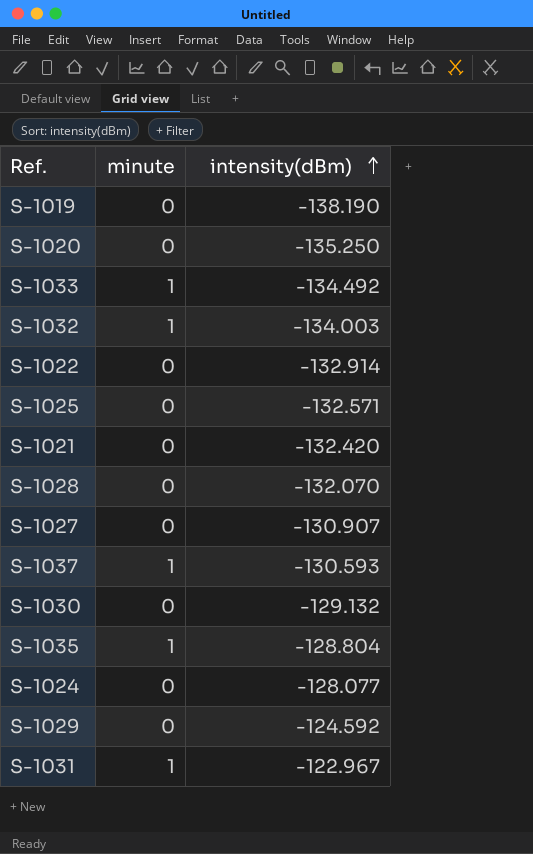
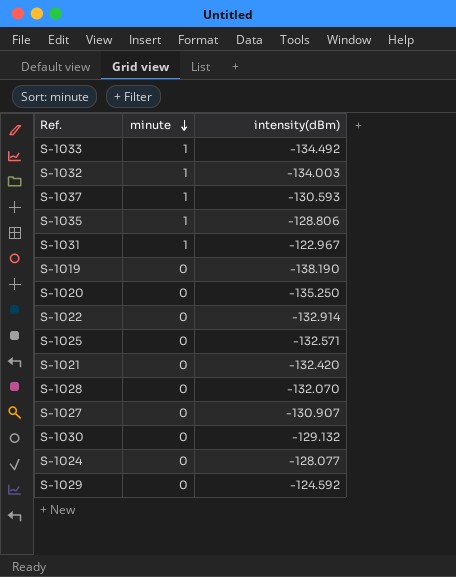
row order: intensity(dBm) ascending -> minute descending
S-1035 | intensity(dBm): -128.804 -> -128.806

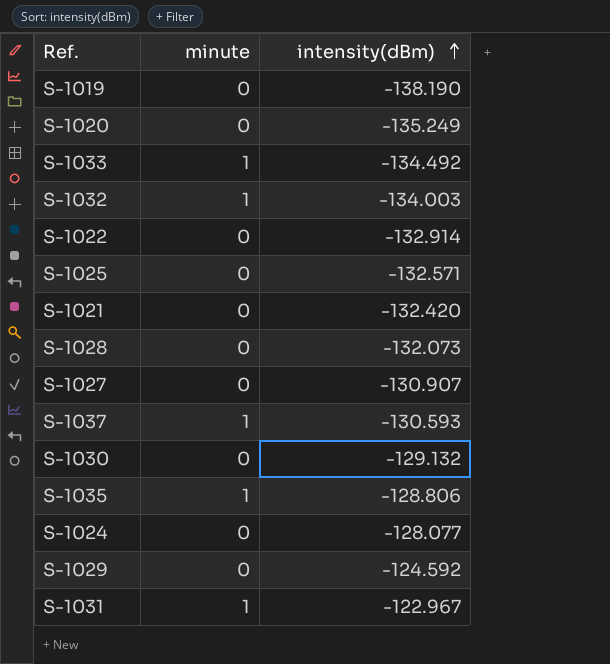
row order: minute descending -> intensity(dBm) ascending
S-1020 | intensity(dBm): -135.250 -> -135.249
S-1028 | intensity(dBm): -132.070 -> -132.073

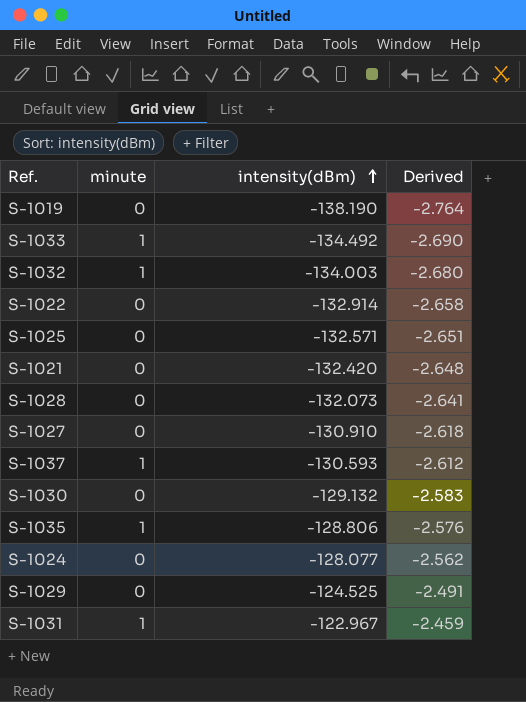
column Derived | formula: none -> [intensity(dBm)] * 0.02
row S-1020: 0 | -135.249 -> none
S-1027 | intensity(dBm): -130.907 -> -130.910
S-1029 | intensity(dBm): -124.592 -> -124.525

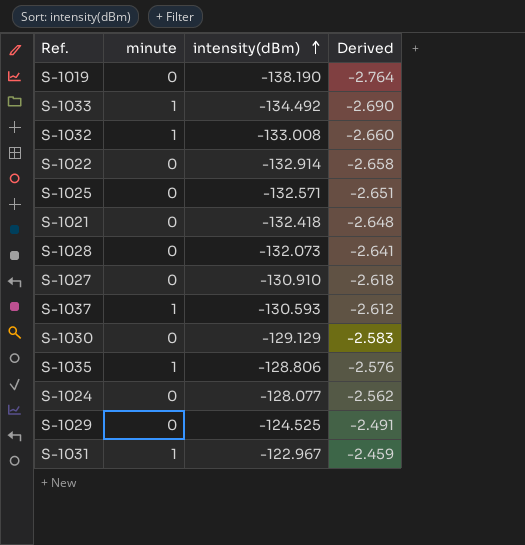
S-1032 | intensity(dBm): -134.003 -> -133.008
S-1032 | Derived: -2.680 -> -2.660
S-1021 | intensity(dBm): -132.420 -> -132.418
S-1030 | intensity(dBm): -129.132 -> -129.129

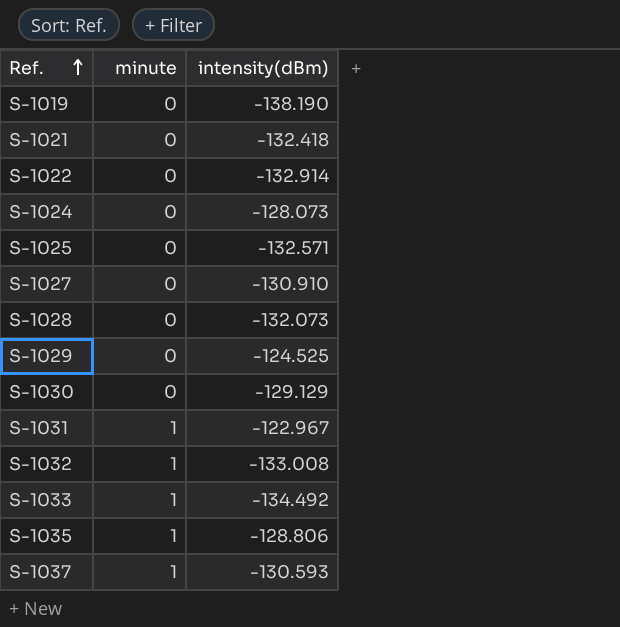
row order: intensity(dBm) ascending -> Ref. ascending
column Derived | formula: [intensity(dBm)] * 0.02 -> none
S-1024 | intensity(dBm): -128.077 -> -128.073

